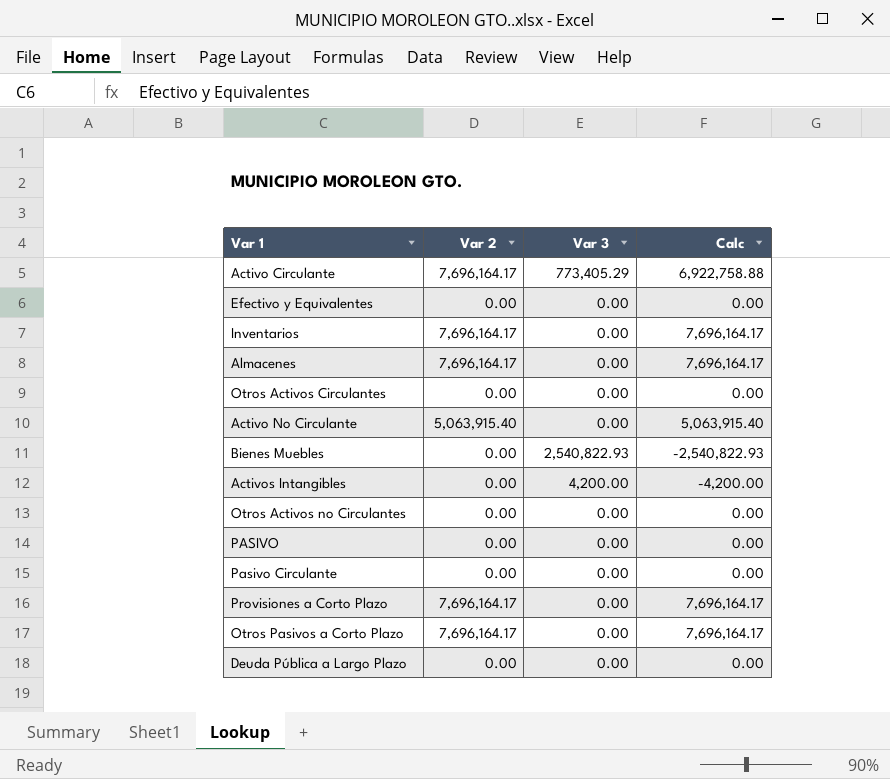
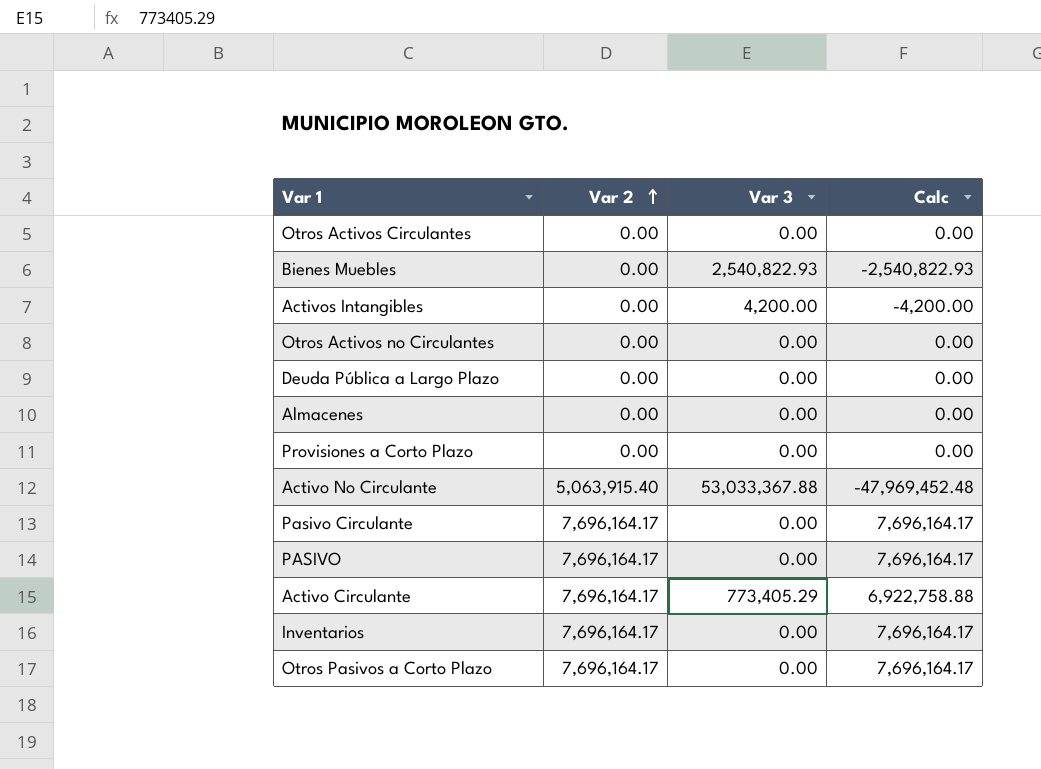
row order: none -> Var 2 ascending
row Efectivo y Equivalentes: 0.00 | 0.00 | 0.00 -> none
Almacenes | Var 2: 7,696,164.17 -> 0.00
Almacenes | Calc: 7,696,164.17 -> 0.00
Provisiones a Corto Plazo | Var 2: 7,696,164.17 -> 0.00
Provisiones a Corto Plazo | Calc: 7,696,164.17 -> 0.00
Activo No Circulante | Var 3: 0.00 -> 53,033,367.88
Activo No Circulante | Calc: 5,063,915.40 -> -47,969,452.48
Pasivo Circulante | Var 2: 0.00 -> 7,696,164.17
Pasivo Circulante | Calc: 0.00 -> 7,696,164.17
PASIVO | Var 2: 0.00 -> 7,696,164.17
PASIVO | Calc: 0.00 -> 7,696,164.17

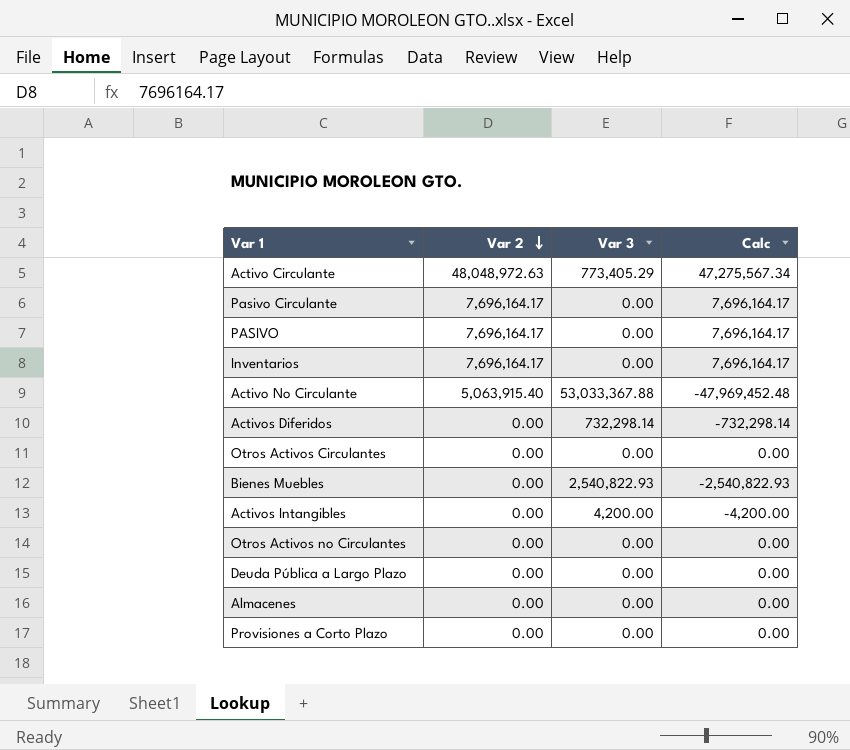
row order: Var 2 ascending -> Var 2 descending
row Otros Pasivos a Corto Plazo: 7,696,164.17 | 0.00 | 7,696,164.17 -> none
Activo Circulante | Var 2: 7,696,164.17 -> 48,048,972.63
Activo Circulante | Calc: 6,922,758.88 -> 47,275,567.34
row Activos Diferidos: none -> 0.00 | 732,298.14 | -732,298.14

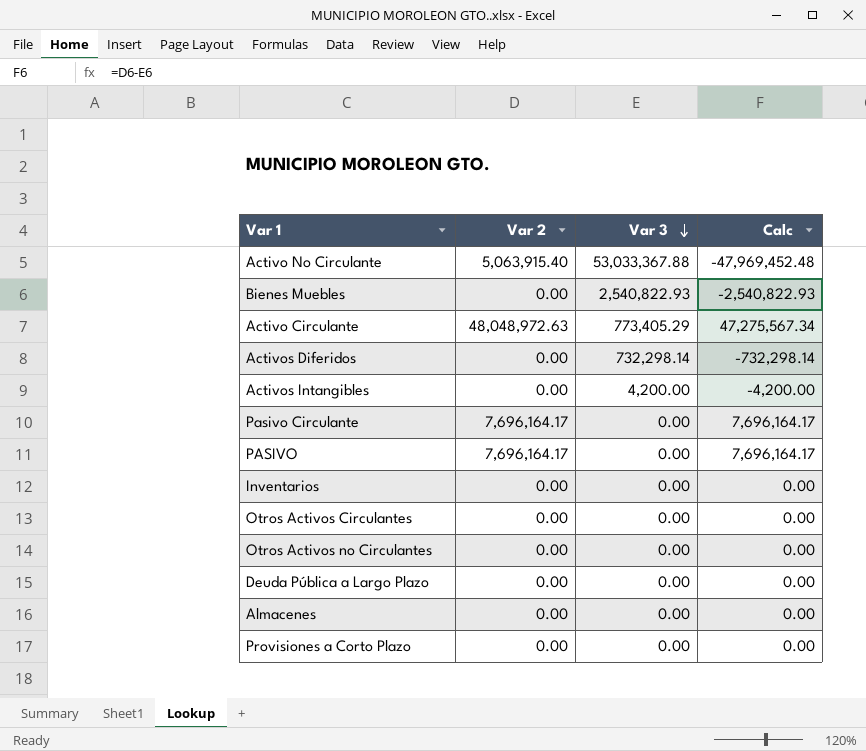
row order: Var 2 descending -> Var 3 descending
Inventarios | Var 2: 7,696,164.17 -> 0.00
Inventarios | Calc: 7,696,164.17 -> 0.00

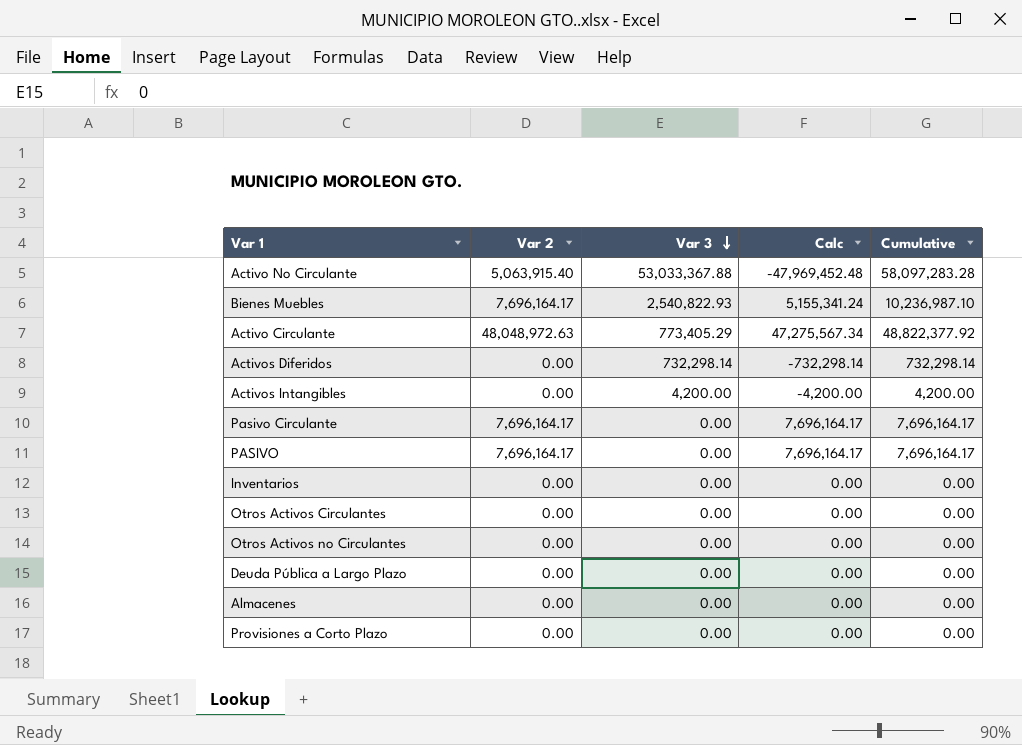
column Cumulative | formula: none -> [Var 2] + [Var 3]
Bienes Muebles | Var 2: 0.00 -> 7,696,164.17
Bienes Muebles | Calc: -2,540,822.93 -> 5,155,341.24

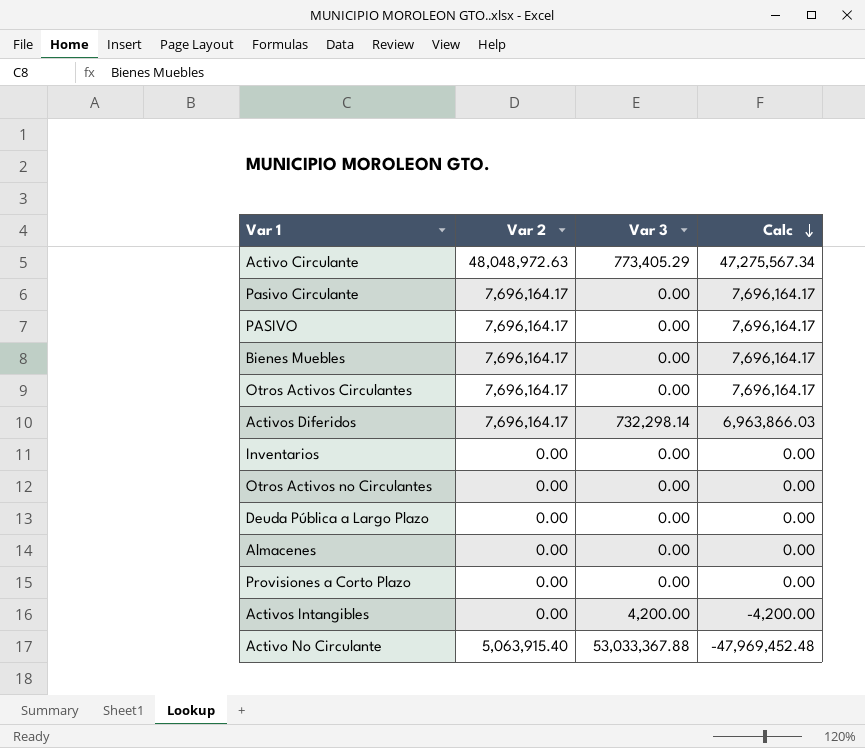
row order: Var 3 descending -> Calc descending
column Cumulative | formula: [Var 2] + [Var 3] -> none
Bienes Muebles | Var 3: 2,540,822.93 -> 0.00
Bienes Muebles | Calc: 5,155,341.24 -> 7,696,164.17
Otros Activos Circulantes | Var 2: 0.00 -> 7,696,164.17
Otros Activos Circulantes | Calc: 0.00 -> 7,696,164.17
Activos Diferidos | Var 2: 0.00 -> 7,696,164.17
Activos Diferidos | Calc: -732,298.14 -> 6,963,866.03

